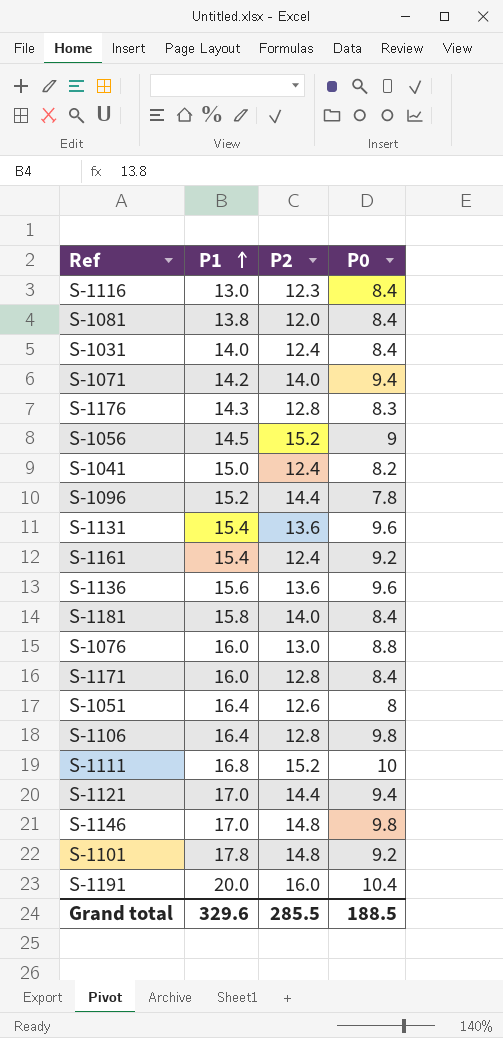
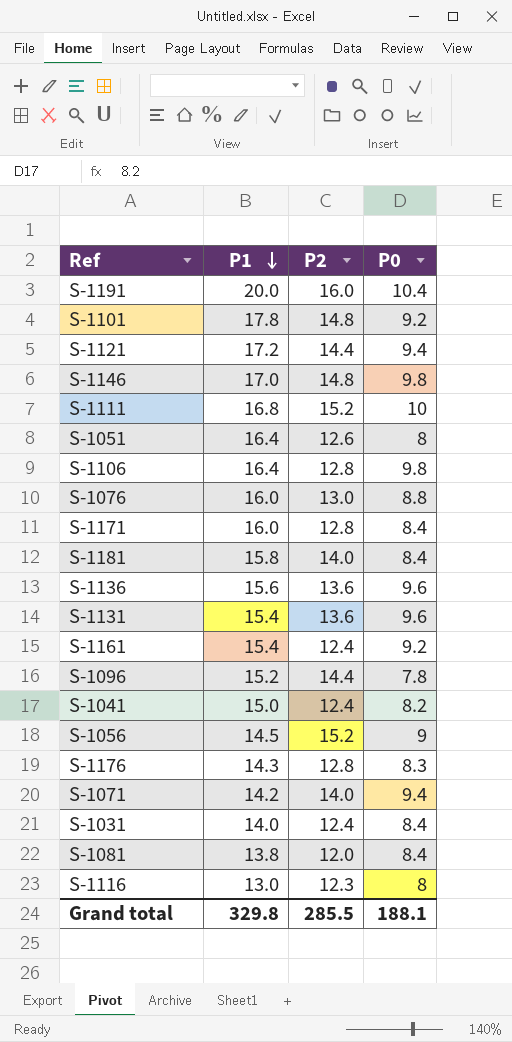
row order: P1 ascending -> P1 descending
S-1121 | P1: 17.0 -> 17.2
S-1116 | P0: 8.4 -> 8
Grand total | P1: 329.6 -> 329.8
Grand total | P0: 188.5 -> 188.1

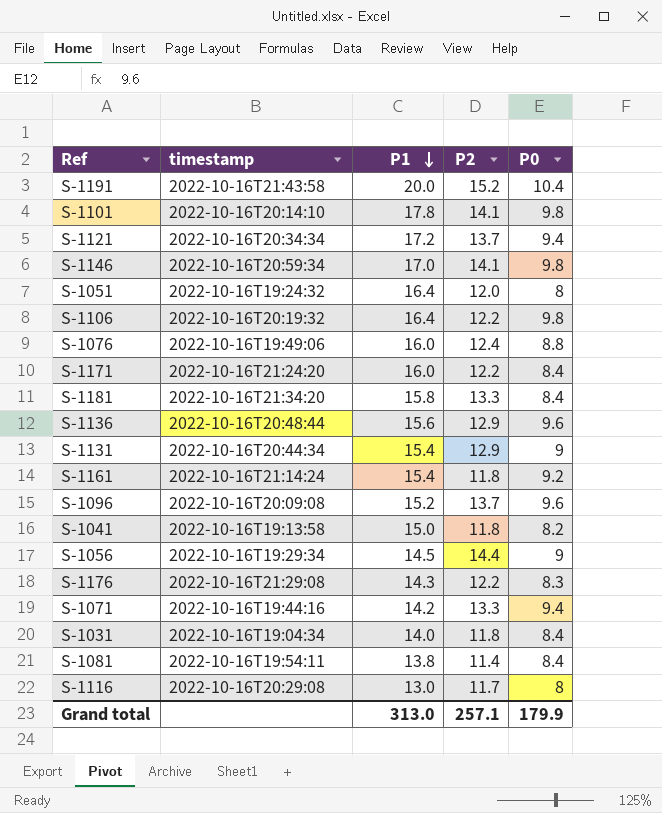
column timestamp | position: none -> 2
row S-1111: 16.8 | 15.2 | 10 -> none
S-1191 | P2: 16.0 -> 15.2
S-1101 | P2: 14.8 -> 14.1
S-1101 | P0: 9.2 -> 9.8
S-1121 | P2: 14.4 -> 13.7
S-1146 | P2: 14.8 -> 14.1
S-1051 | P2: 12.6 -> 12.0
S-1106 | P2: 12.8 -> 12.2
S-1076 | P2: 13.0 -> 12.4
S-1171 | P2: 12.8 -> 12.2
S-1181 | P2: 14.0 -> 13.3
S-1136 | P2: 13.6 -> 12.9
S-1131 | P2: 13.6 -> 12.9
S-1131 | P0: 9.6 -> 9
S-1161 | P2: 12.4 -> 11.8
S-1096 | P2: 14.4 -> 13.7
S-1096 | P0: 7.8 -> 9.6
S-1041 | P2: 12.4 -> 11.8
S-1056 | P2: 15.2 -> 14.4
S-1176 | P2: 12.8 -> 12.2
S-1071 | P2: 14.0 -> 13.3
S-1031 | P2: 12.4 -> 11.8
S-1081 | P2: 12.0 -> 11.4
S-1116 | P2: 12.3 -> 11.7
Grand total | P1: 329.8 -> 313.0
Grand total | P2: 285.5 -> 257.1
Grand total | P0: 188.1 -> 179.9

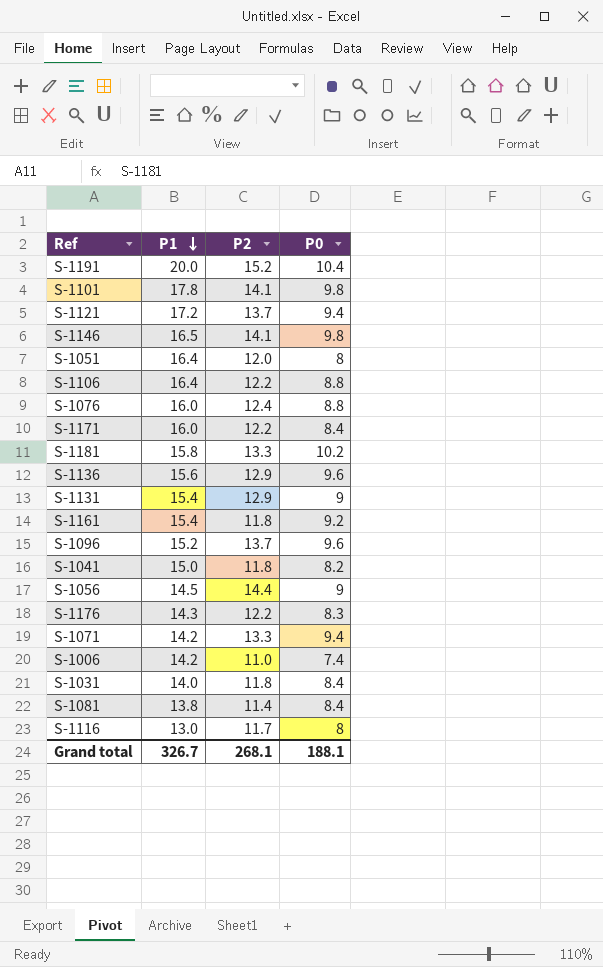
column timestamp | position: 2 -> none
S-1146 | P1: 17.0 -> 16.5
S-1106 | P0: 9.8 -> 8.8
S-1181 | P0: 8.4 -> 10.2
row S-1006: none -> 14.2 | 11.0 | 7.4
Grand total | P1: 313.0 -> 326.7
Grand total | P2: 257.1 -> 268.1
Grand total | P0: 179.9 -> 188.1

